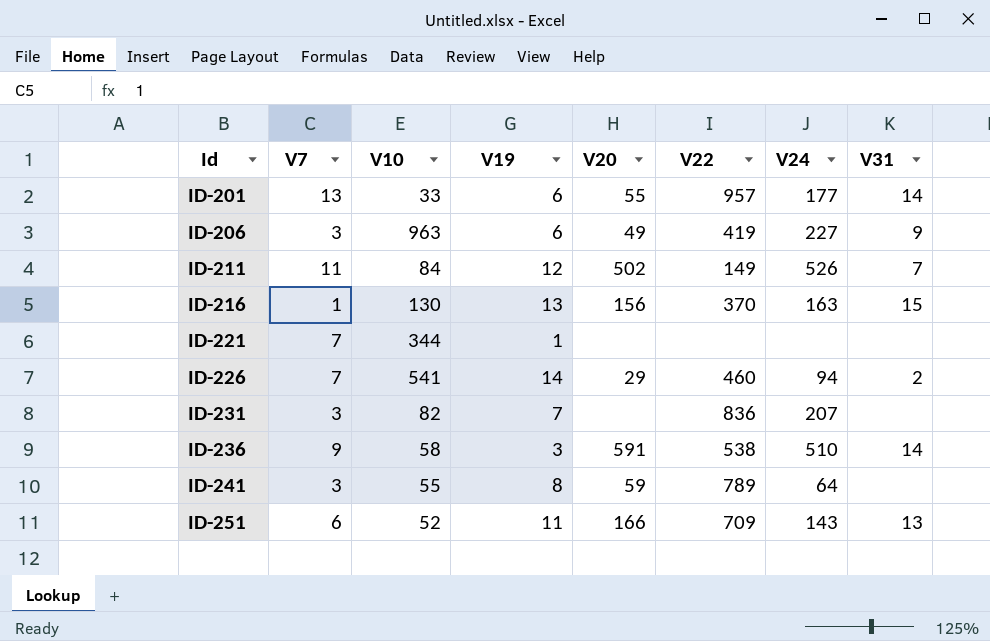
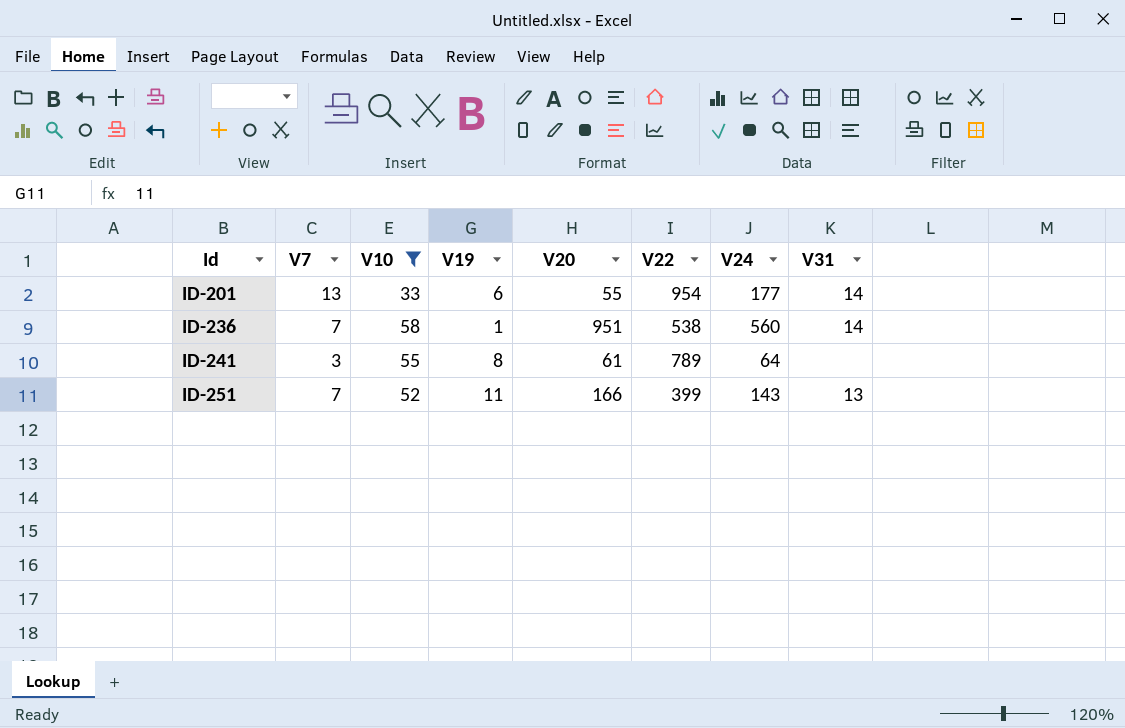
filter: none -> V10 <= 58
ID-201 | V22: 957 -> 954
ID-236 | V7: 9 -> 7
ID-236 | V19: 3 -> 1
ID-236 | V20: 591 -> 951
ID-236 | V24: 510 -> 560
ID-241 | V20: 59 -> 61
ID-251 | V7: 6 -> 7
ID-251 | V22: 709 -> 399

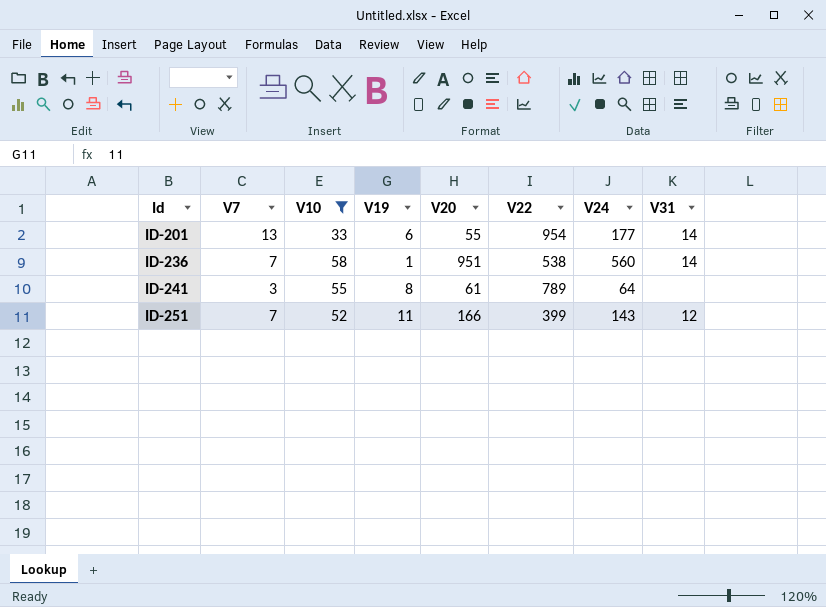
ID-251 | V31: 13 -> 12

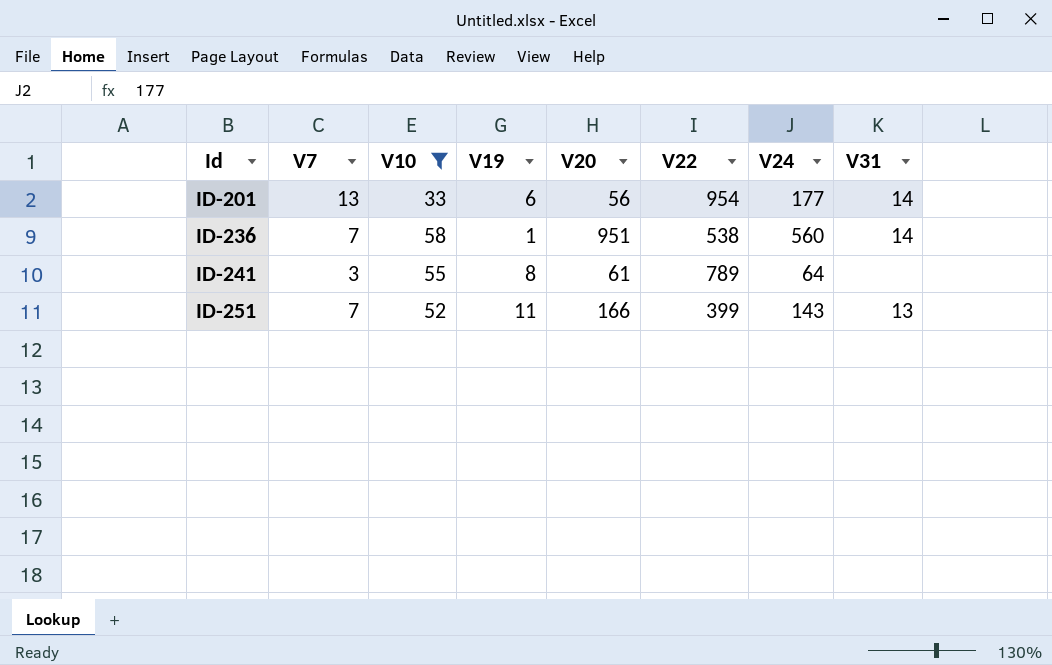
ID-201 | V20: 55 -> 56
ID-251 | V31: 12 -> 13

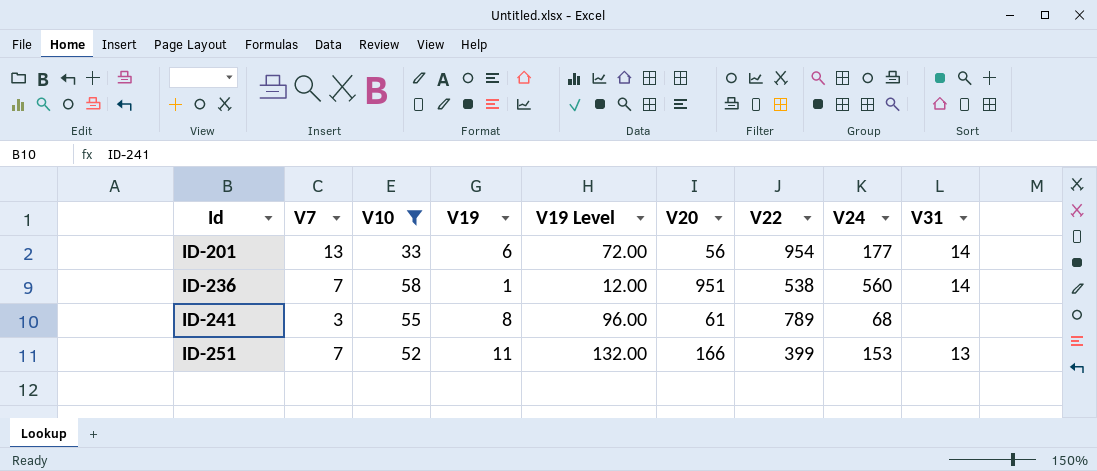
column V19 Level | formula: none -> [V19] * 12
ID-241 | V24: 64 -> 68
ID-251 | V24: 143 -> 153

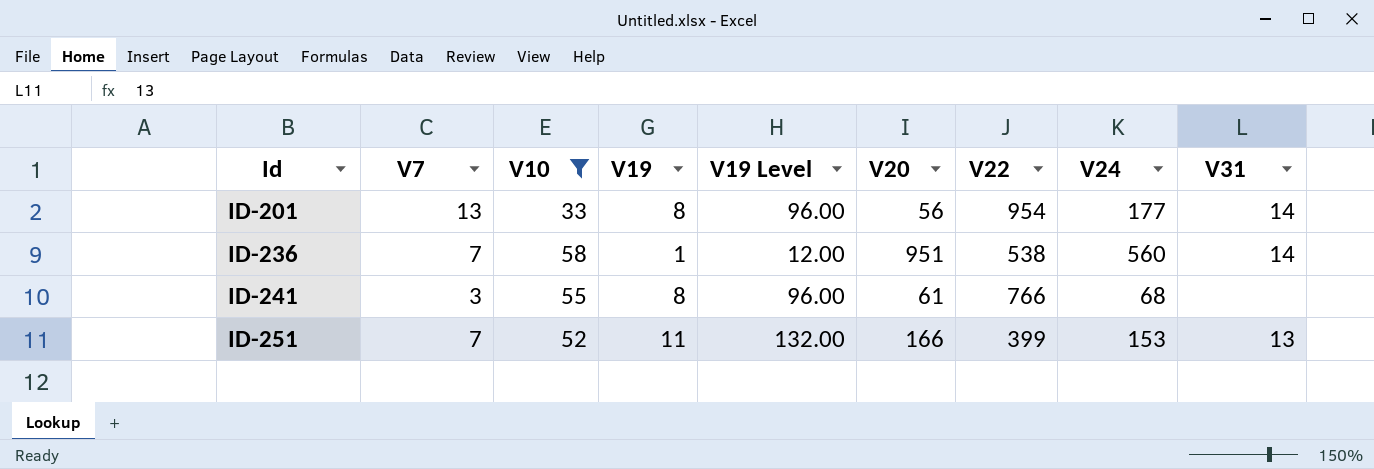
ID-201 | V19: 6 -> 8
ID-201 | V19 Level: 72.00 -> 96.00
ID-241 | V22: 789 -> 766

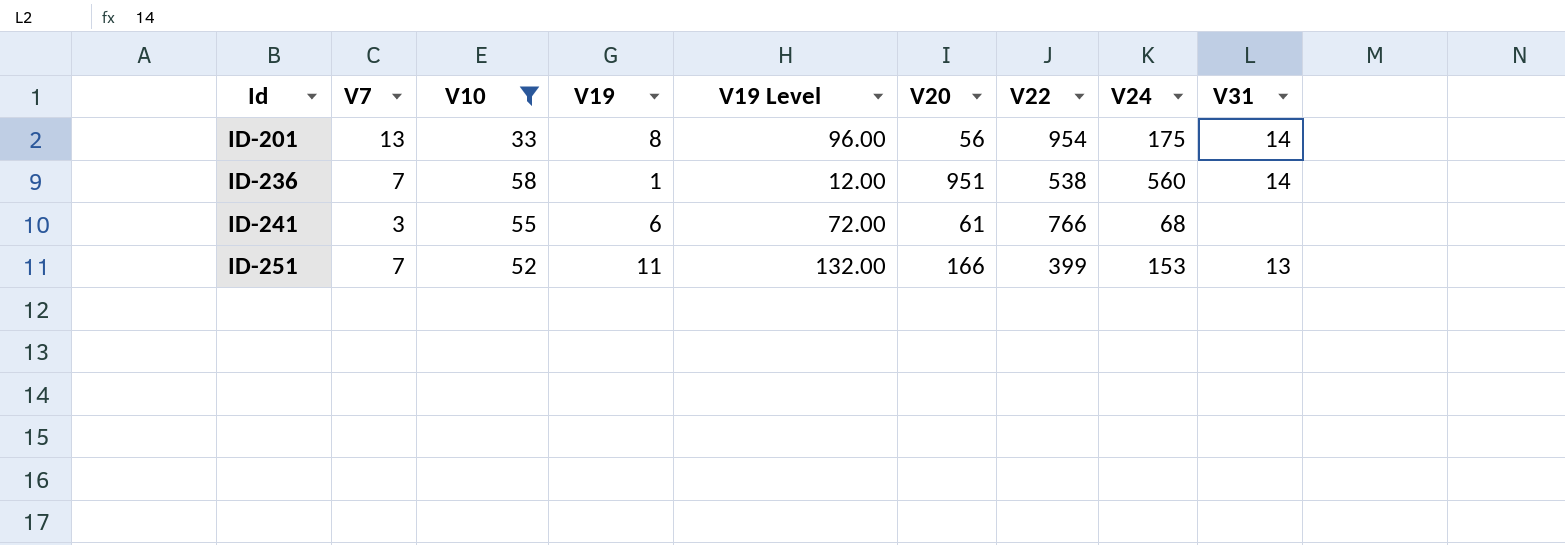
ID-201 | V24: 177 -> 175
ID-241 | V19: 8 -> 6
ID-241 | V19 Level: 96.00 -> 72.00

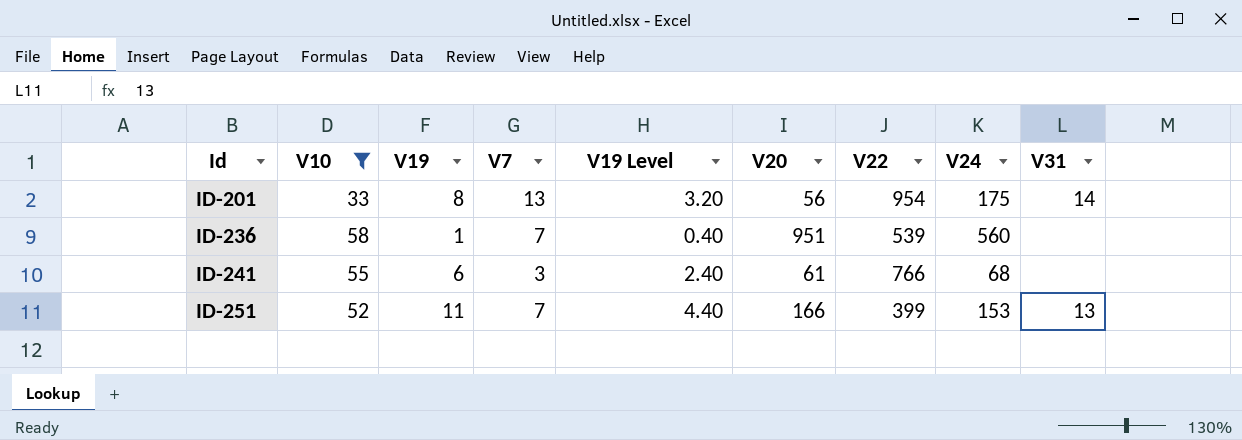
column V7 | position: 2 -> 4
column V19 Level | formula: [V19] * 12 -> [V19] * 0.4
ID-236 | V22: 538 -> 539
ID-236 | V31: 14 -> none

